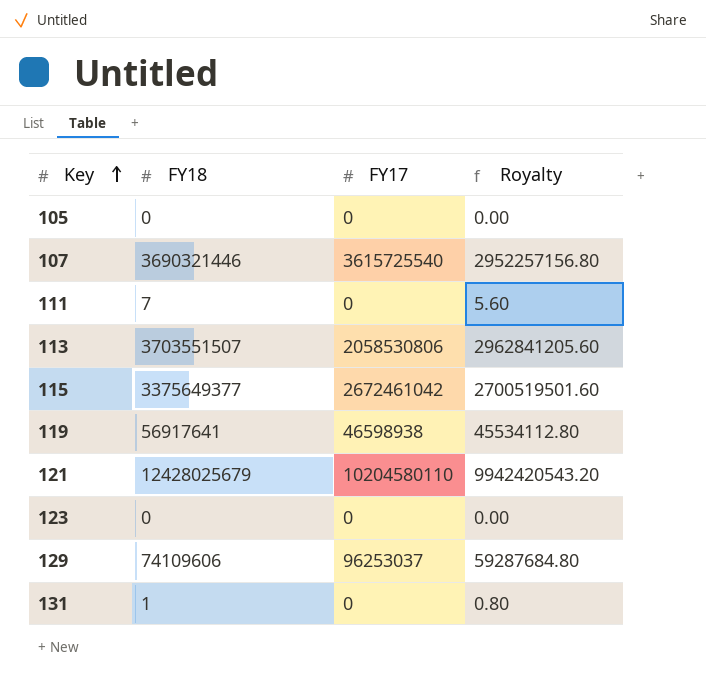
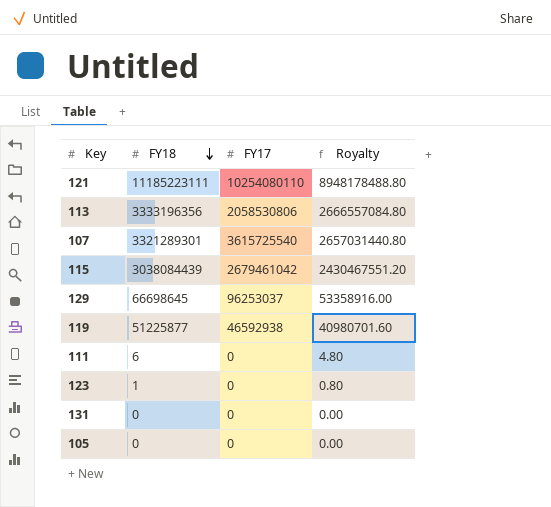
row order: Key ascending -> FY18 descending
121 | FY18: 12428025679 -> 11185223111
121 | FY17: 10204580110 -> 10254080110
121 | Royalty: 9942420543.20 -> 8948178488.80
113 | FY18: 3703551507 -> 3333196356
113 | Royalty: 2962841205.60 -> 2666557084.80
107 | FY18: 3690321446 -> 3321289301
107 | Royalty: 2952257156.80 -> 2657031440.80
115 | FY18: 3375649377 -> 3038084439
115 | FY17: 2672461042 -> 2679461042
115 | Royalty: 2700519501.60 -> 2430467551.20
129 | FY18: 74109606 -> 66698645
129 | Royalty: 59287684.80 -> 53358916.00
119 | FY18: 56917641 -> 51225877
119 | FY17: 46598938 -> 46592938
119 | Royalty: 45534112.80 -> 40980701.60
111 | FY18: 7 -> 6
111 | Royalty: 5.60 -> 4.80
123 | FY18: 0 -> 1
123 | Royalty: 0.00 -> 0.80
131 | FY18: 1 -> 0
131 | Royalty: 0.80 -> 0.00

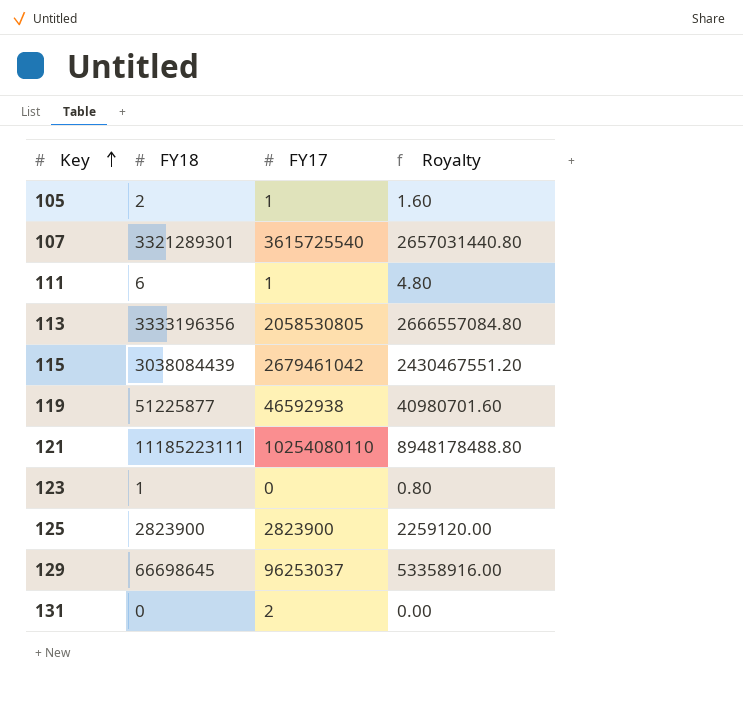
row order: FY18 descending -> Key ascending
105 | FY18: 0 -> 2
105 | FY17: 0 -> 1
105 | Royalty: 0.00 -> 1.60
111 | FY17: 0 -> 1
113 | FY17: 2058530806 -> 2058530805
row 125: none -> 2823900 | 2823900 | 2259120.00
131 | FY17: 0 -> 2

